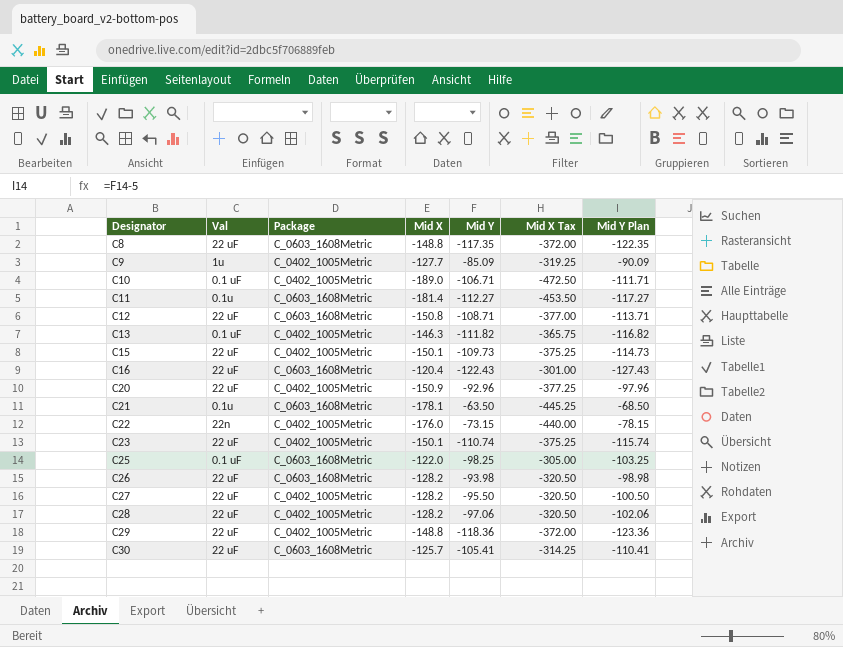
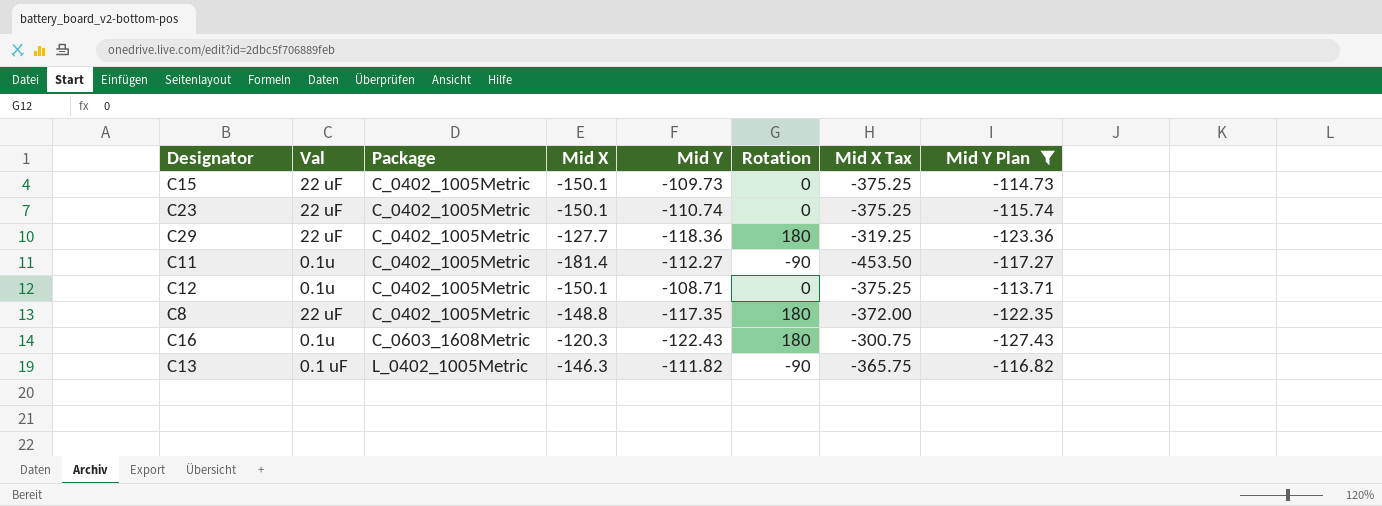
filter: none -> Mid Y Plan <= -113.71
row order: Designator ascending -> Package ascending
column Rotation | position: none -> 6
C29 | Mid X: -148.8 -> -127.7
C29 | Mid X Tax: -372.00 -> -319.25
C11 | Package: C_0603_1608Metric -> C_0402_1005Metric
C12 | Val: 22 uF -> 0.1u
C12 | Package: C_0603_1608Metric -> C_0402_1005Metric
C12 | Mid X: -150.8 -> -150.1
C12 | Mid X Tax: -377.00 -> -375.25
C8 | Package: C_0603_1608Metric -> C_0402_1005Metric
C16 | Val: 22 uF -> 0.1u
C16 | Mid X: -120.4 -> -120.3
C16 | Mid X Tax: -301.00 -> -300.75
C13 | Package: C_0402_1005Metric -> L_0402_1005Metric

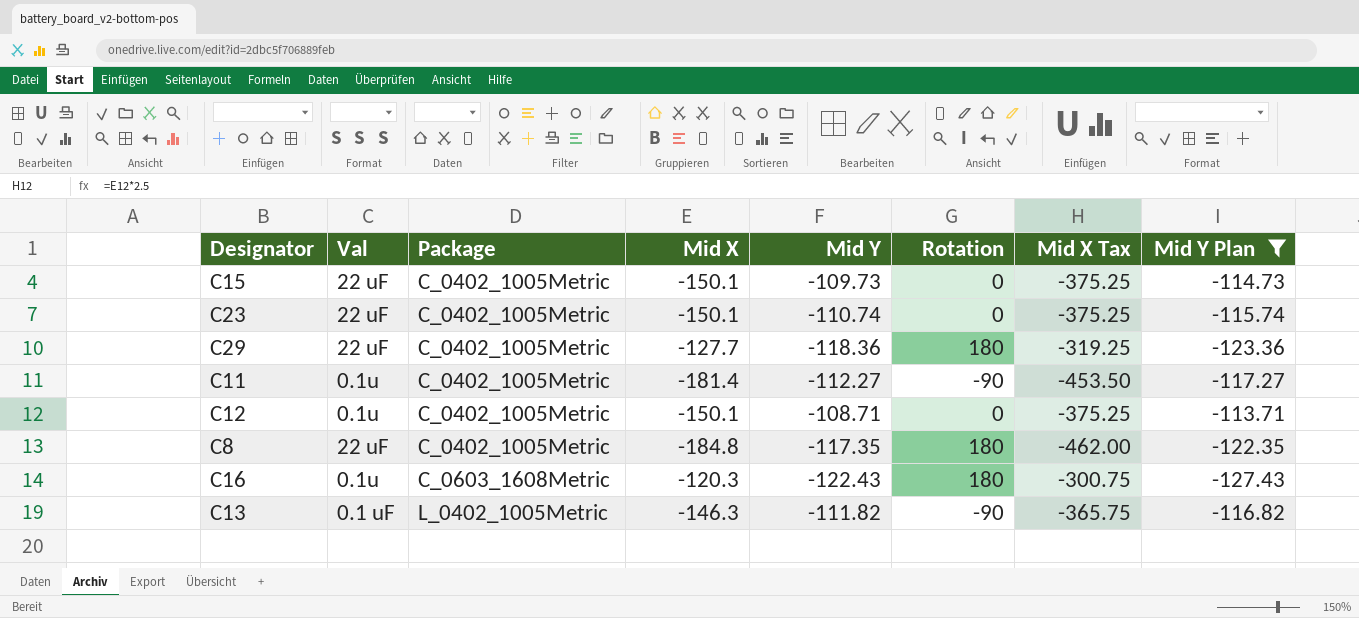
C8 | Mid X: -148.8 -> -184.8
C8 | Mid X Tax: -372.00 -> -462.00

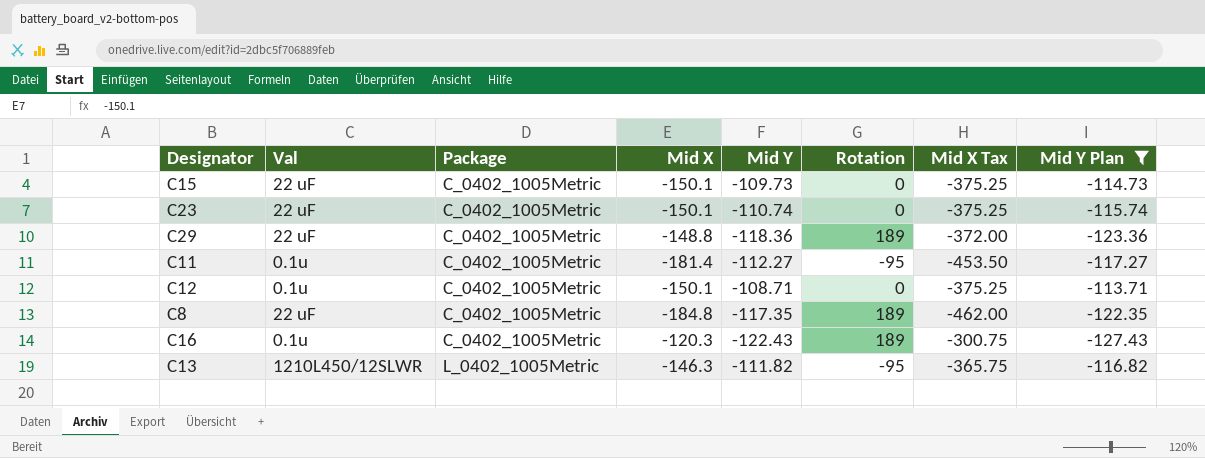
C29 | Mid X: -127.7 -> -148.8
C29 | Rotation: 180 -> 189
C29 | Mid X Tax: -319.25 -> -372.00
C11 | Rotation: -90 -> -95
C8 | Rotation: 180 -> 189
C16 | Package: C_0603_1608Metric -> C_0402_1005Metric
C16 | Rotation: 180 -> 189
C13 | Val: 0.1 uF -> 1210L450/12SLWR
C13 | Rotation: -90 -> -95

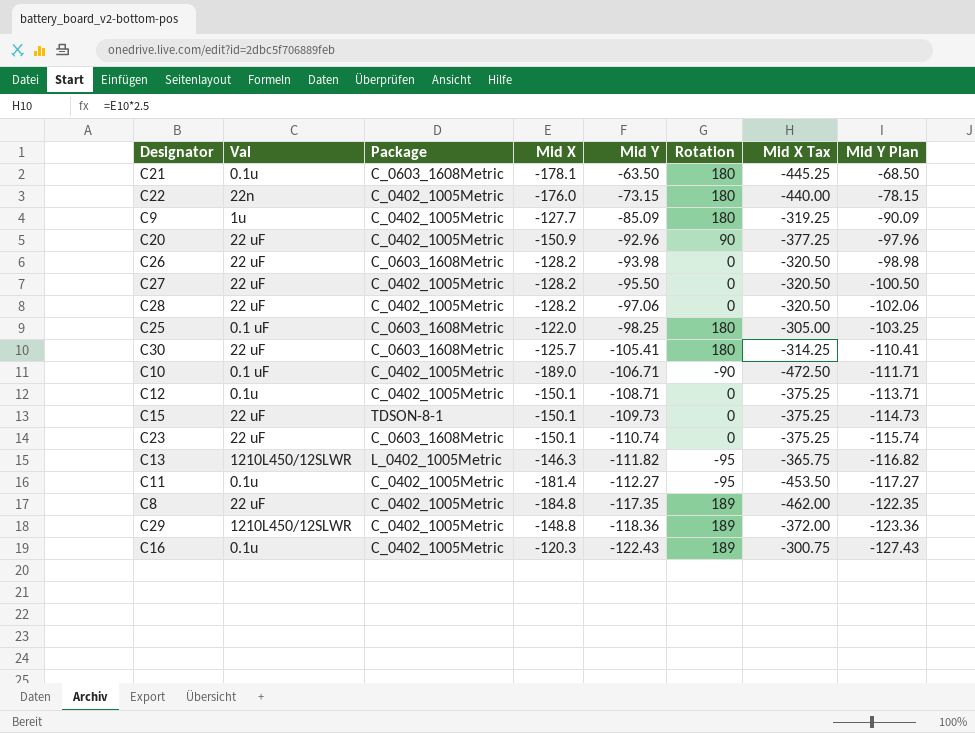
filter: Mid Y Plan <= -113.71 -> none
row order: Package ascending -> Mid Y descending
C15 | Package: C_0402_1005Metric -> TDSON-8-1
C23 | Package: C_0402_1005Metric -> C_0603_1608Metric
C29 | Val: 22 uF -> 1210L450/12SLWR

